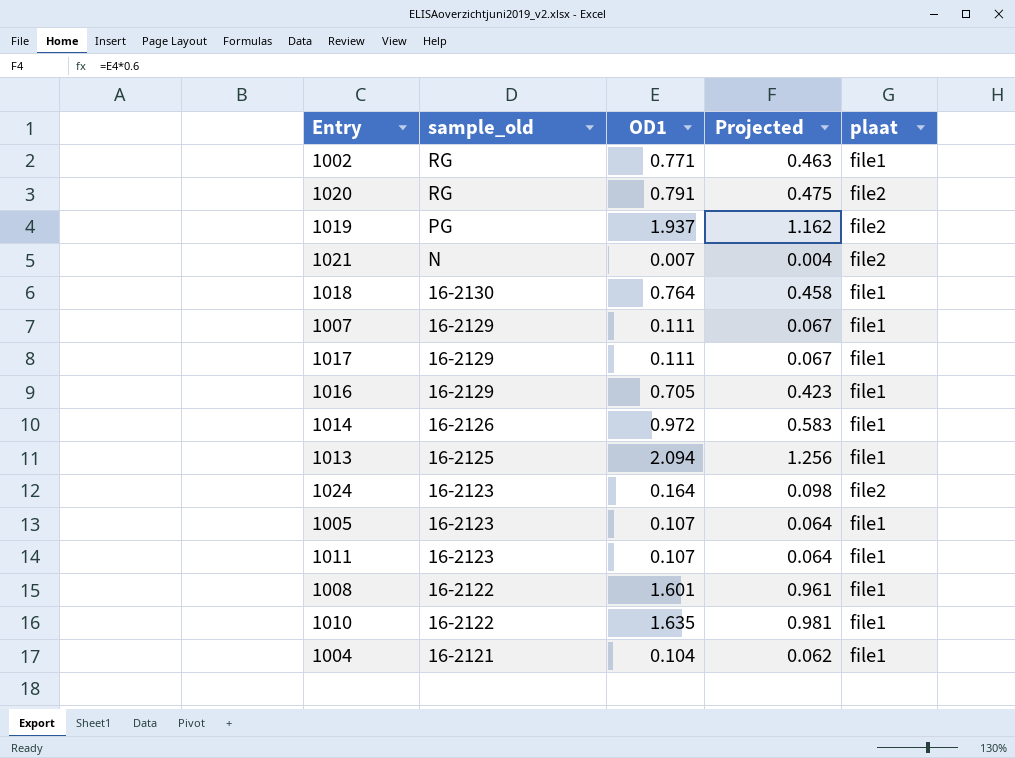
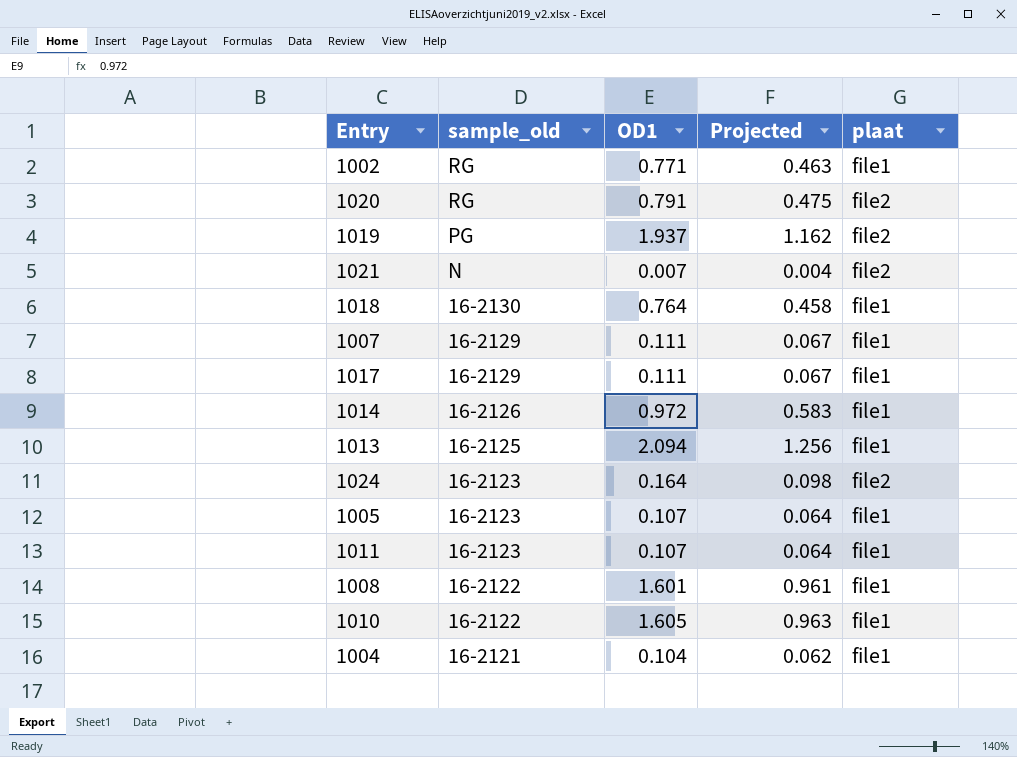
row 1016: 16-2129 | 0.705 | 0.423 | file1 -> none
1010 | OD1: 1.635 -> 1.605
1010 | Projected: 0.981 -> 0.963

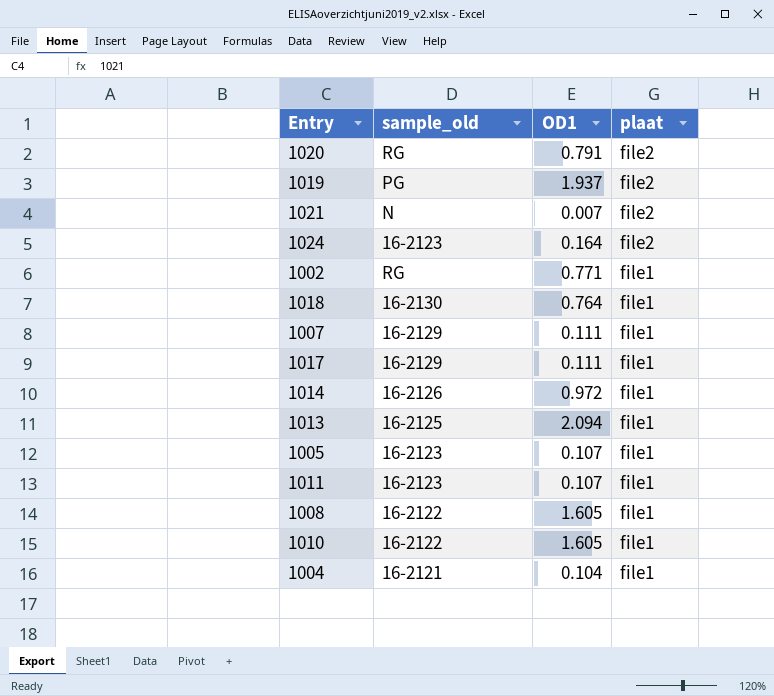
row order: sample_old descending -> plaat descending
column Projected | formula: [OD1] * 0.6 -> none
1008 | OD1: 1.601 -> 1.605

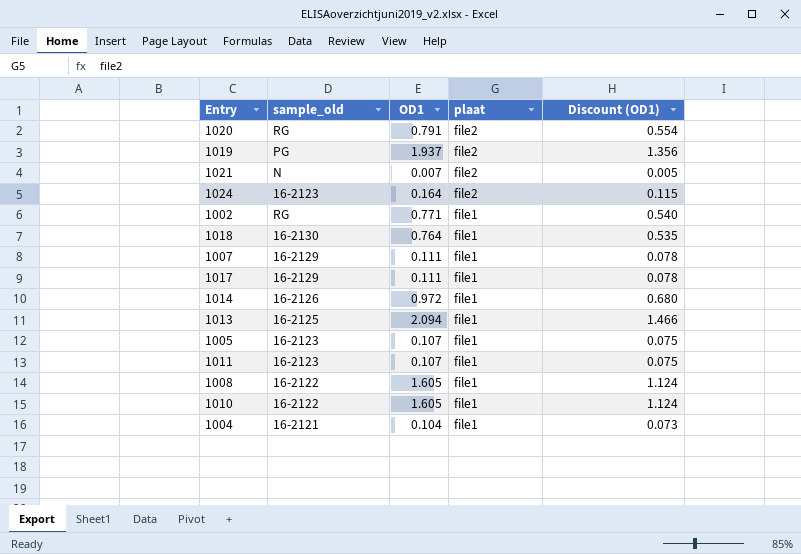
column Discount (OD1) | formula: none -> [OD1] * 0.7

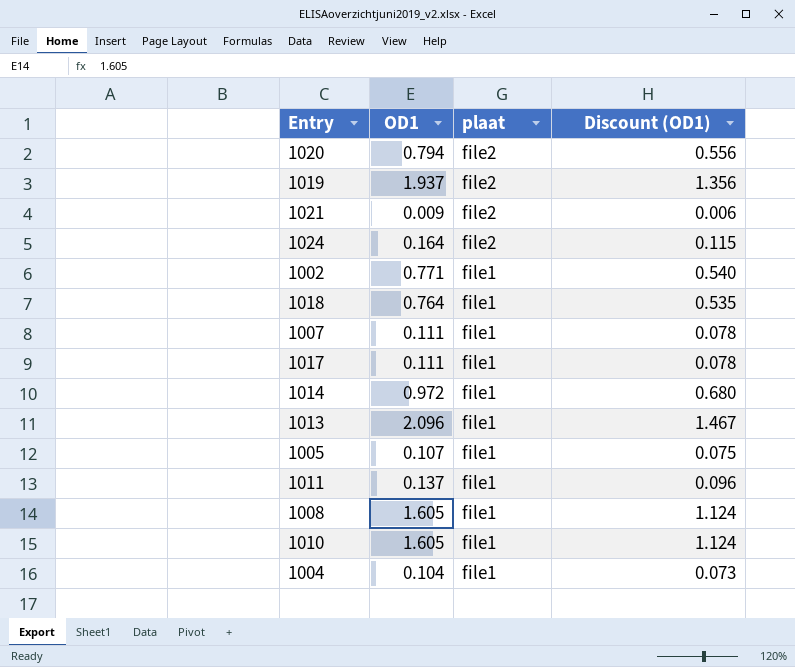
column sample_old | position: 2 -> none
1020 | OD1: 0.791 -> 0.794
1020 | Discount (OD1): 0.554 -> 0.556
1021 | OD1: 0.007 -> 0.009
1021 | Discount (OD1): 0.005 -> 0.006
1013 | OD1: 2.094 -> 2.096
1013 | Discount (OD1): 1.466 -> 1.467
1011 | OD1: 0.107 -> 0.137
1011 | Discount (OD1): 0.075 -> 0.096

